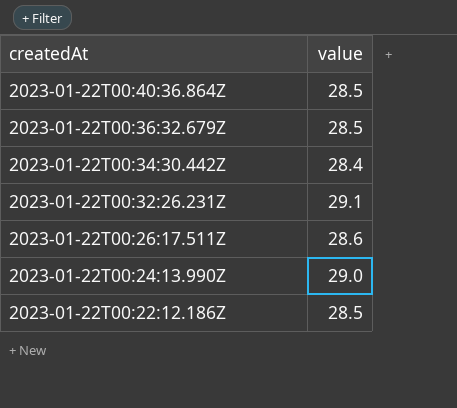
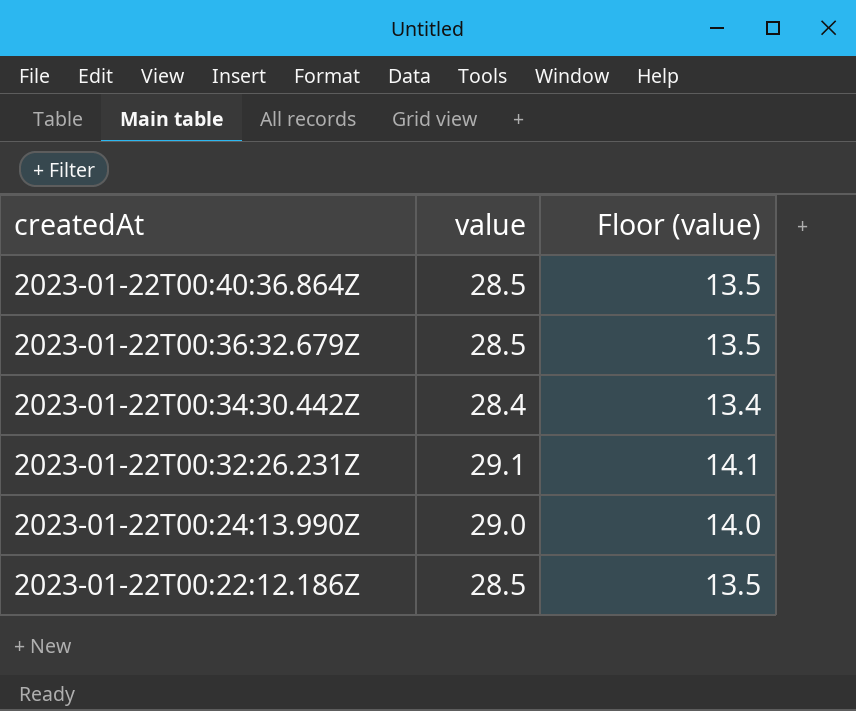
column Floor (value) | formula: none -> [value] - 15
row 2023-01-22T00:26:17.511Z: 28.6 -> none

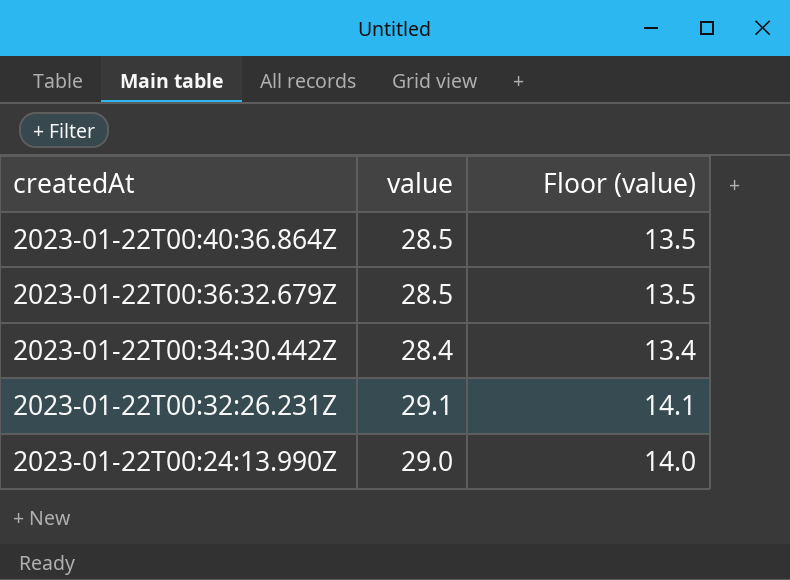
row 2023-01-22T00:22:12.186Z: 28.5 | 13.5 -> none

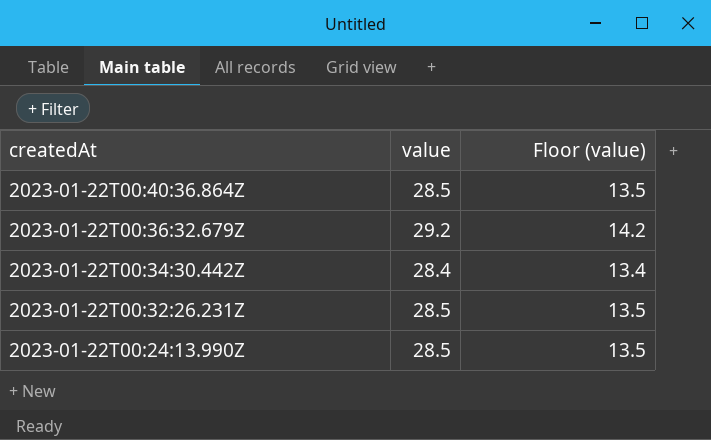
2023-01-22T00:36:32.679Z | value: 28.5 -> 29.2
2023-01-22T00:36:32.679Z | Floor (value): 13.5 -> 14.2
2023-01-22T00:32:26.231Z | value: 29.1 -> 28.5
2023-01-22T00:32:26.231Z | Floor (value): 14.1 -> 13.5
2023-01-22T00:24:13.990Z | value: 29.0 -> 28.5
2023-01-22T00:24:13.990Z | Floor (value): 14.0 -> 13.5

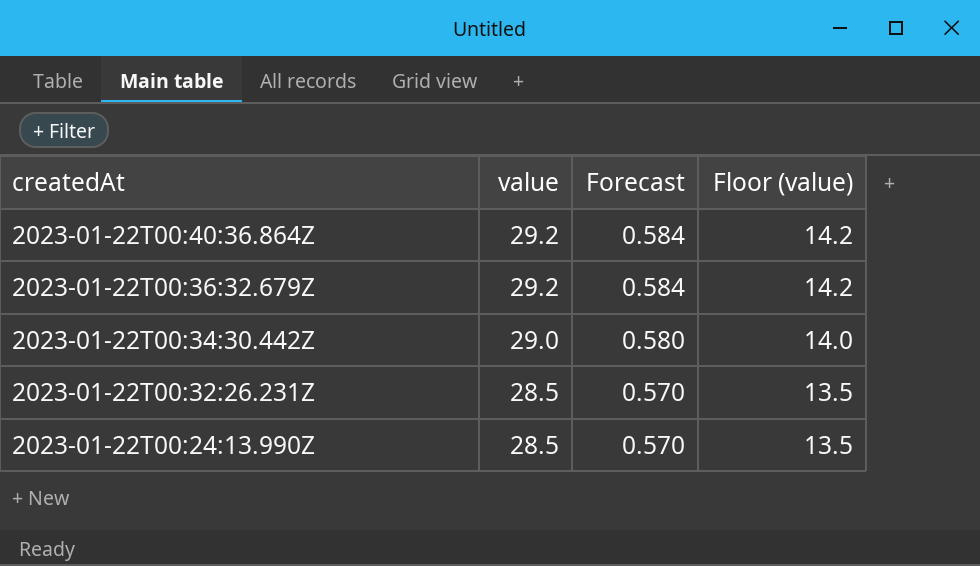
column Forecast | formula: none -> [value] * 0.02
2023-01-22T00:40:36.864Z | value: 28.5 -> 29.2
2023-01-22T00:40:36.864Z | Floor (value): 13.5 -> 14.2
2023-01-22T00:34:30.442Z | value: 28.4 -> 29.0
2023-01-22T00:34:30.442Z | Floor (value): 13.4 -> 14.0

